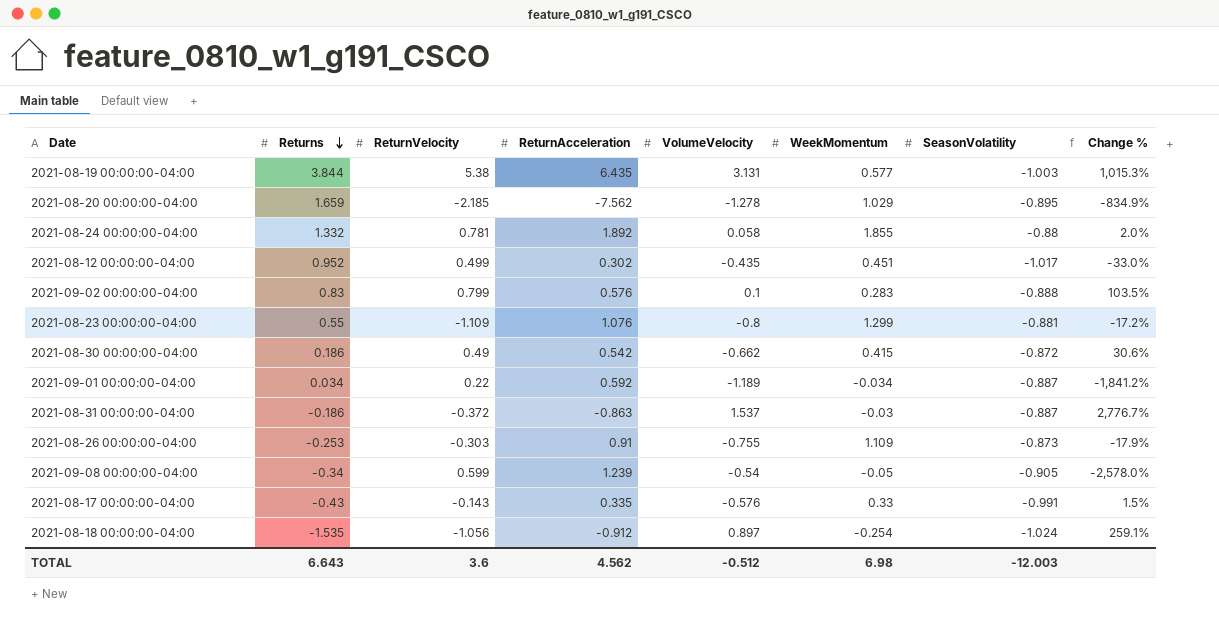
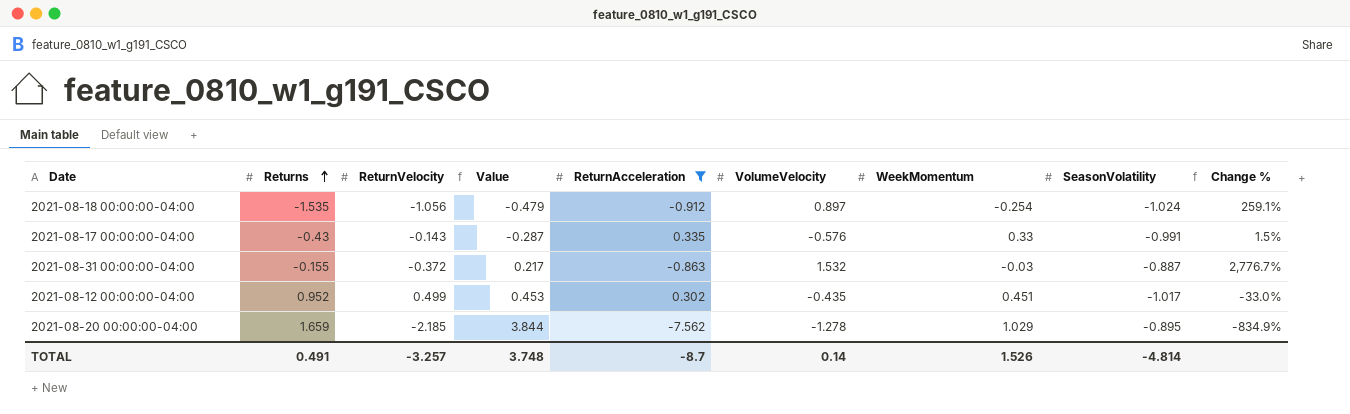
filter: none -> ReturnAcceleration <= 0.335
row order: Returns descending -> Returns ascending
column Value | formula: none -> [Returns] - [ReturnVelocity]
2021-08-31 00:00:00-04:00 | Returns: -0.186 -> -0.155
2021-08-31 00:00:00-04:00 | VolumeVelocity: 1.537 -> 1.532
TOTAL | Returns: 6.643 -> 0.491
TOTAL | ReturnVelocity: 3.6 -> -3.257
TOTAL | ReturnAcceleration: 4.562 -> -8.7
TOTAL | VolumeVelocity: -0.512 -> 0.14
TOTAL | WeekMomentum: 6.98 -> 1.526
TOTAL | SeasonVolatility: -12.003 -> -4.814

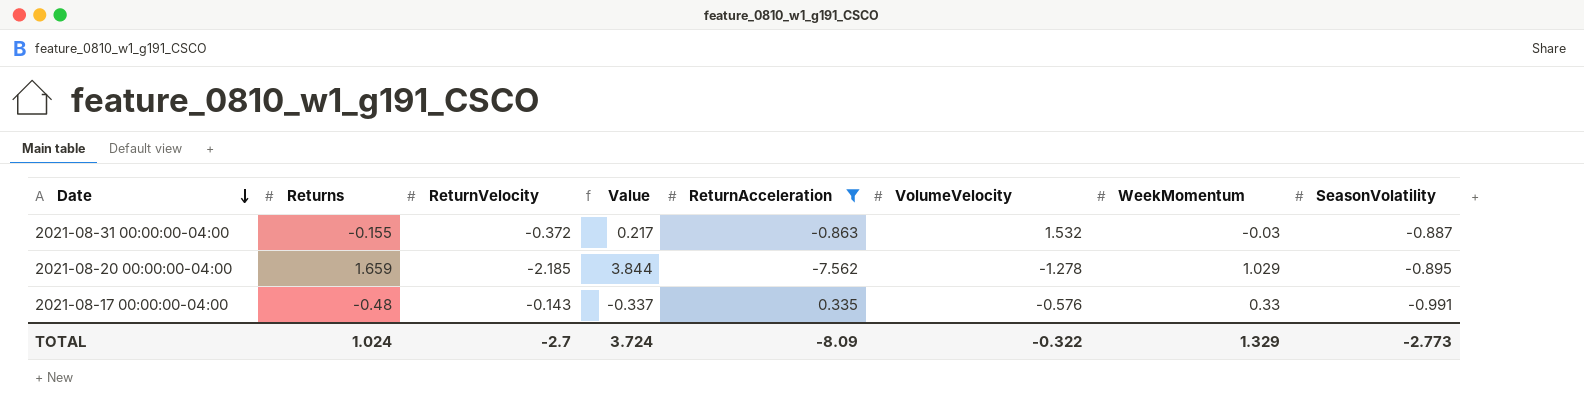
row order: Returns ascending -> Date descending
column Change % | formula: ([ReturnAcceleration] - [WeekMomentum]) / [WeekMomentum] -> none
row 2021-08-18 00:00:00-04:00: -1.535 | -1.056 | -0.479 | -0.912 | 0.897 | -0.254 | -1.024 | 259.1% -> none
row 2021-08-12 00:00:00-04:00: 0.952 | 0.499 | 0.453 | 0.302 | -0.435 | 0.451 | -1.017 | -33.0% -> none
2021-08-17 00:00:00-04:00 | Returns: -0.43 -> -0.48
2021-08-17 00:00:00-04:00 | Value: -0.287 -> -0.337
TOTAL | Returns: 0.491 -> 1.024
TOTAL | ReturnVelocity: -3.257 -> -2.7
TOTAL | Value: 3.748 -> 3.724
TOTAL | ReturnAcceleration: -8.7 -> -8.09
TOTAL | VolumeVelocity: 0.14 -> -0.322
TOTAL | WeekMomentum: 1.526 -> 1.329
TOTAL | SeasonVolatility: -4.814 -> -2.773

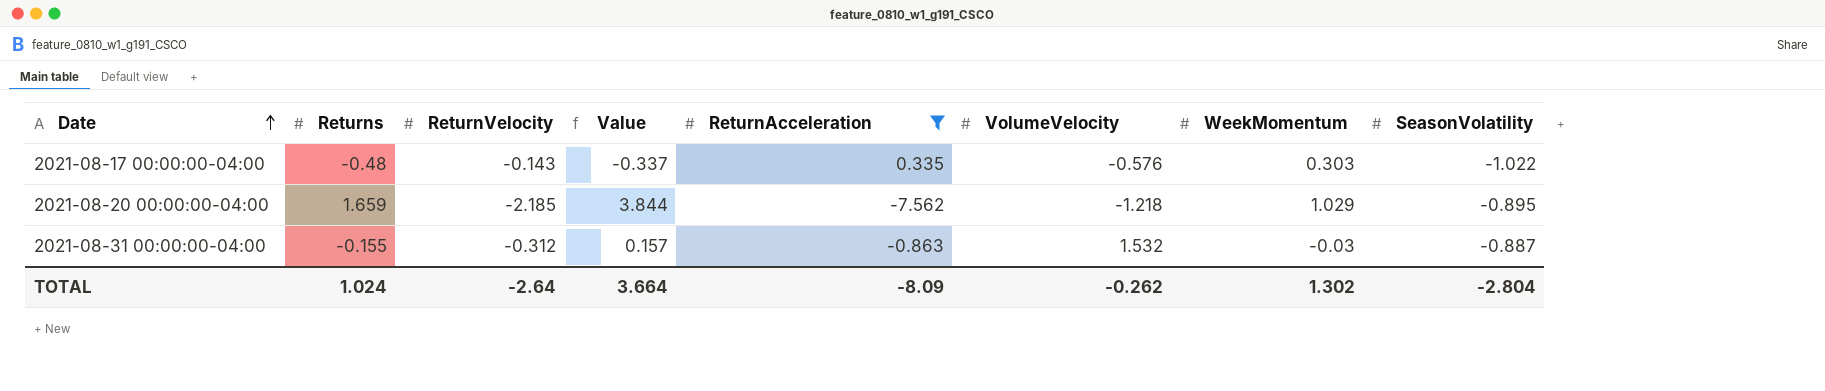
row order: Date descending -> Date ascending
2021-08-17 00:00:00-04:00 | WeekMomentum: 0.33 -> 0.303
2021-08-17 00:00:00-04:00 | SeasonVolatility: -0.991 -> -1.022
2021-08-20 00:00:00-04:00 | VolumeVelocity: -1.278 -> -1.218
2021-08-31 00:00:00-04:00 | ReturnVelocity: -0.372 -> -0.312
2021-08-31 00:00:00-04:00 | Value: 0.217 -> 0.157
TOTAL | ReturnVelocity: -2.7 -> -2.64
TOTAL | Value: 3.724 -> 3.664
TOTAL | VolumeVelocity: -0.322 -> -0.262
TOTAL | WeekMomentum: 1.329 -> 1.302
TOTAL | SeasonVolatility: -2.773 -> -2.804

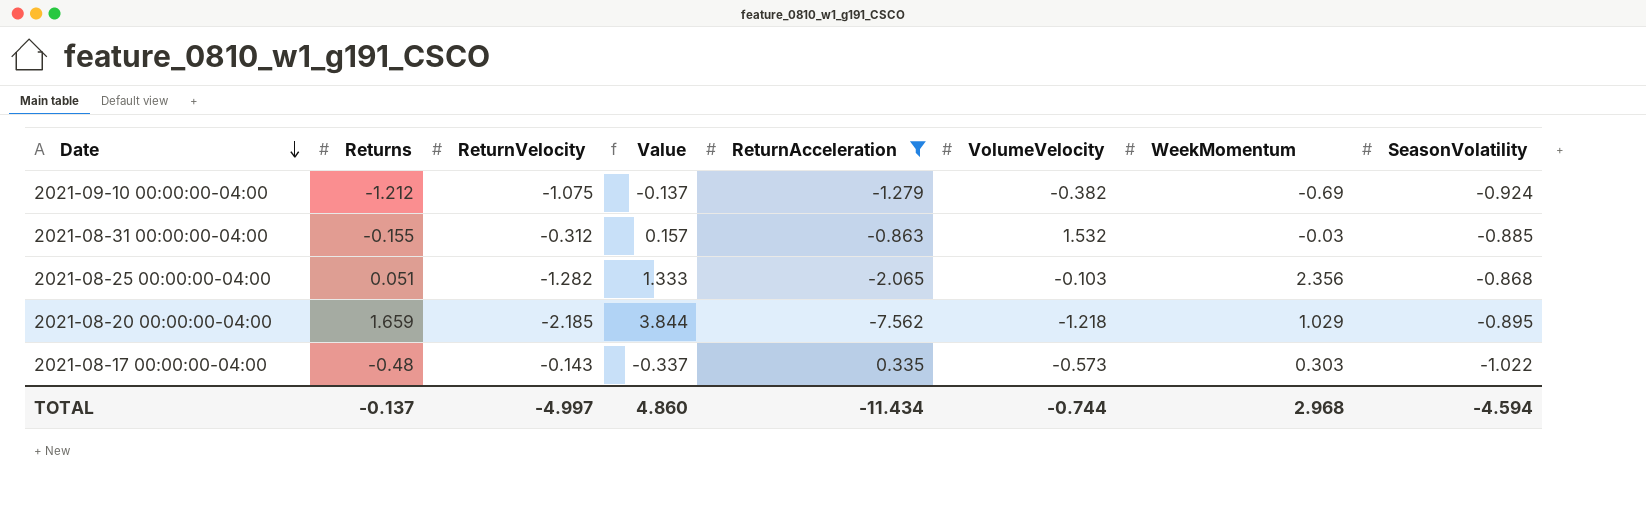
row order: Date ascending -> Date descending
row 2021-09-10 00:00:00-04:00: none -> -1.212 | -1.075 | -0.137 | -1.279 | -0.382 | -0.69 | -0.924
2021-08-31 00:00:00-04:00 | SeasonVolatility: -0.887 -> -0.885
row 2021-08-25 00:00:00-04:00: none -> 0.051 | -1.282 | 1.333 | -2.065 | -0.103 | 2.356 | -0.868
2021-08-17 00:00:00-04:00 | VolumeVelocity: -0.576 -> -0.573
TOTAL | Returns: 1.024 -> -0.137
TOTAL | ReturnVelocity: -2.64 -> -4.997
TOTAL | Value: 3.664 -> 4.860
TOTAL | ReturnAcceleration: -8.09 -> -11.434
TOTAL | VolumeVelocity: -0.262 -> -0.744
TOTAL | WeekMomentum: 1.302 -> 2.968
TOTAL | SeasonVolatility: -2.804 -> -4.594

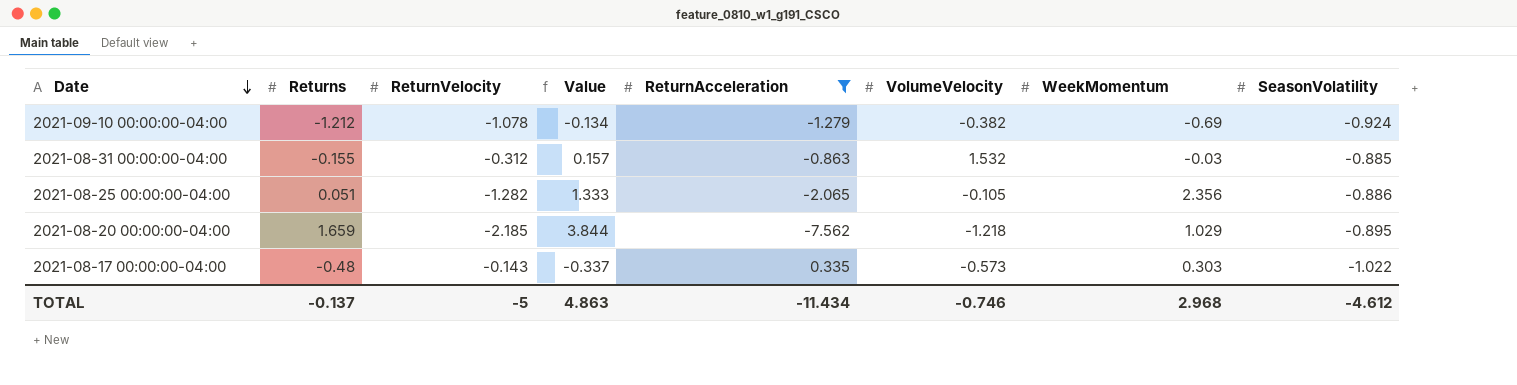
2021-09-10 00:00:00-04:00 | ReturnVelocity: -1.075 -> -1.078
2021-09-10 00:00:00-04:00 | Value: -0.137 -> -0.134
2021-08-25 00:00:00-04:00 | VolumeVelocity: -0.103 -> -0.105
2021-08-25 00:00:00-04:00 | SeasonVolatility: -0.868 -> -0.886
TOTAL | ReturnVelocity: -4.997 -> -5
TOTAL | Value: 4.860 -> 4.863
TOTAL | VolumeVelocity: -0.744 -> -0.746
TOTAL | SeasonVolatility: -4.594 -> -4.612

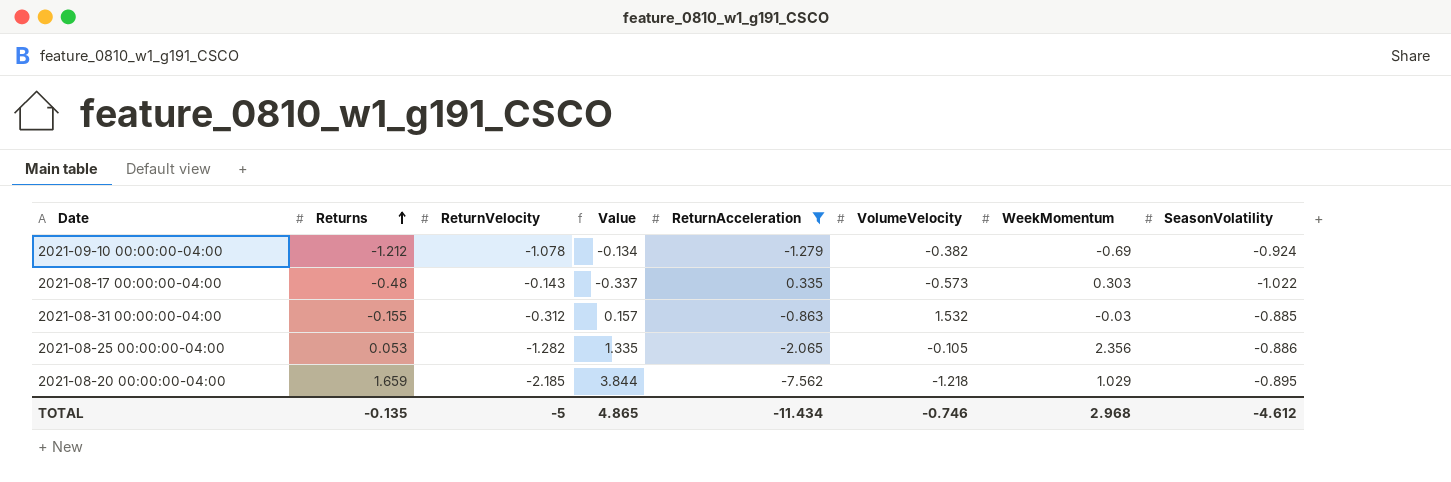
row order: Date descending -> Returns ascending
2021-08-25 00:00:00-04:00 | Returns: 0.051 -> 0.053
2021-08-25 00:00:00-04:00 | Value: 1.333 -> 1.335
TOTAL | Returns: -0.137 -> -0.135
TOTAL | Value: 4.863 -> 4.865

